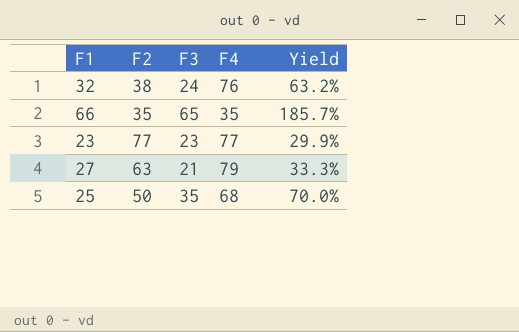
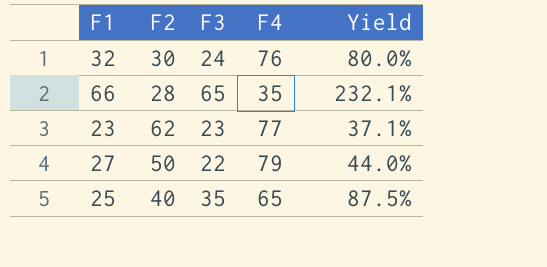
32 | F2: 38 -> 30
32 | Yield: 63.2% -> 80.0%
66 | F2: 35 -> 28
66 | Yield: 185.7% -> 232.1%
23 | F2: 77 -> 62
23 | Yield: 29.9% -> 37.1%
27 | F2: 63 -> 50
27 | F3: 21 -> 22
27 | Yield: 33.3% -> 44.0%
25 | F2: 50 -> 40
25 | F4: 68 -> 65
25 | Yield: 70.0% -> 87.5%

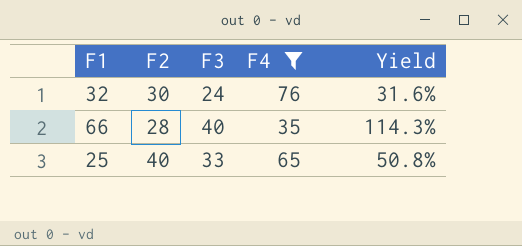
filter: none -> F4 <= 76
column Yield | formula: [F3] / [F2] -> [F3] / [F4]
66 | F3: 65 -> 40
25 | F3: 35 -> 33

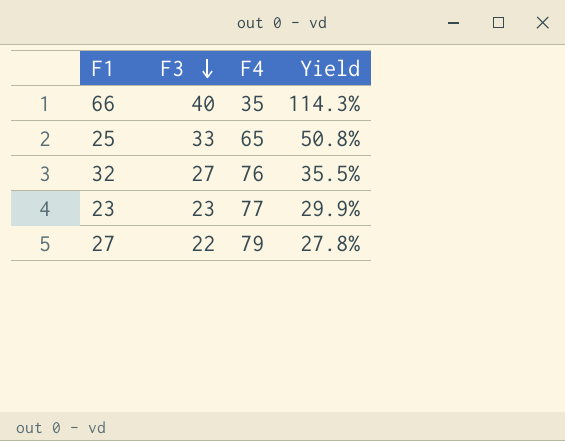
filter: F4 <= 76 -> none
row order: none -> F3 descending
column F2 | position: 2 -> none
32 | F3: 24 -> 27
32 | Yield: 31.6% -> 35.5%

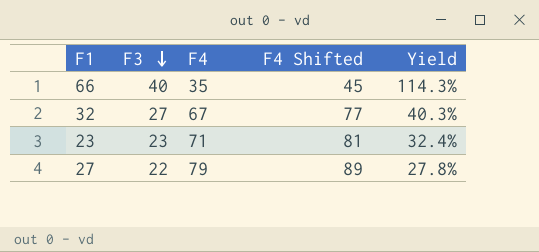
column F4 Shifted | formula: none -> [F4] + 10
row 25: 33 | 65 | 50.8% -> none
32 | F4: 76 -> 67
32 | Yield: 35.5% -> 40.3%
23 | F4: 77 -> 71
23 | Yield: 29.9% -> 32.4%

